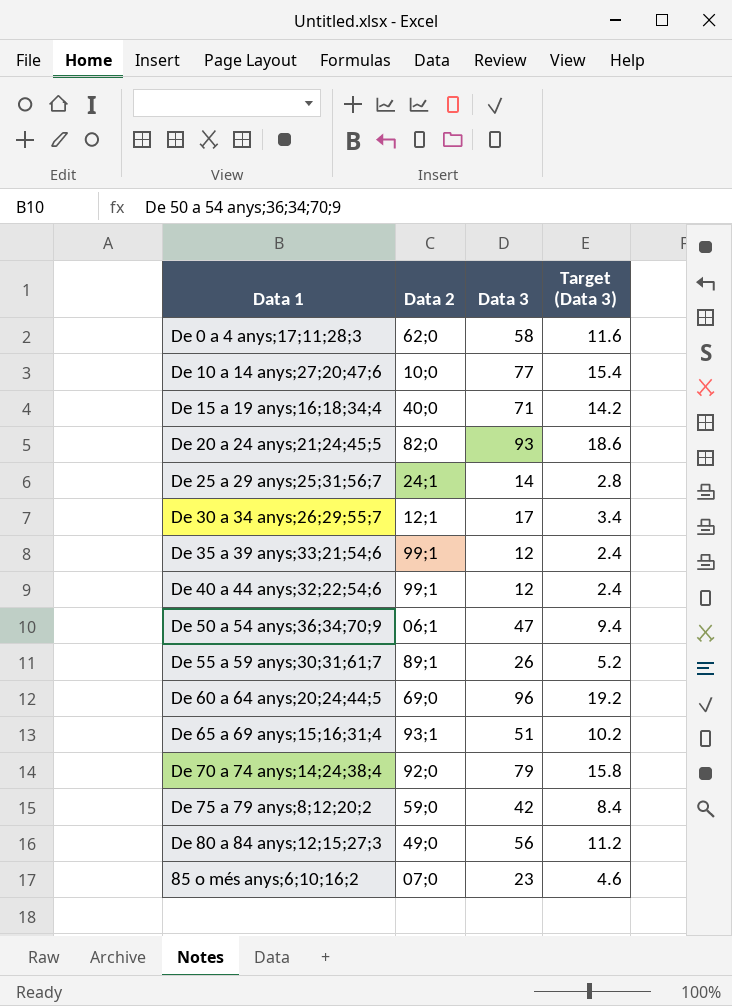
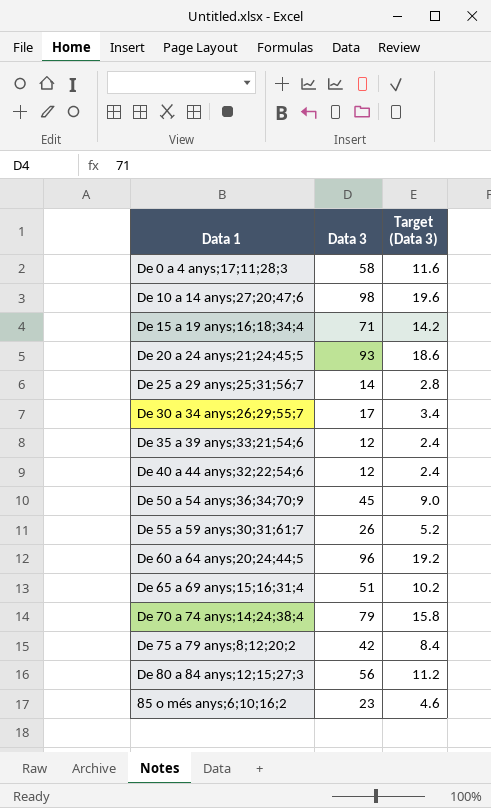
column Data 2 | position: 2 -> none
De 10 a 14 anys;27;20;47;6 | Data 3: 77 -> 98
De 10 a 14 anys;27;20;47;6 | Target (Data 3): 15.4 -> 19.6
De 50 a 54 anys;36;34;70;9 | Data 3: 47 -> 45
De 50 a 54 anys;36;34;70;9 | Target (Data 3): 9.4 -> 9.0

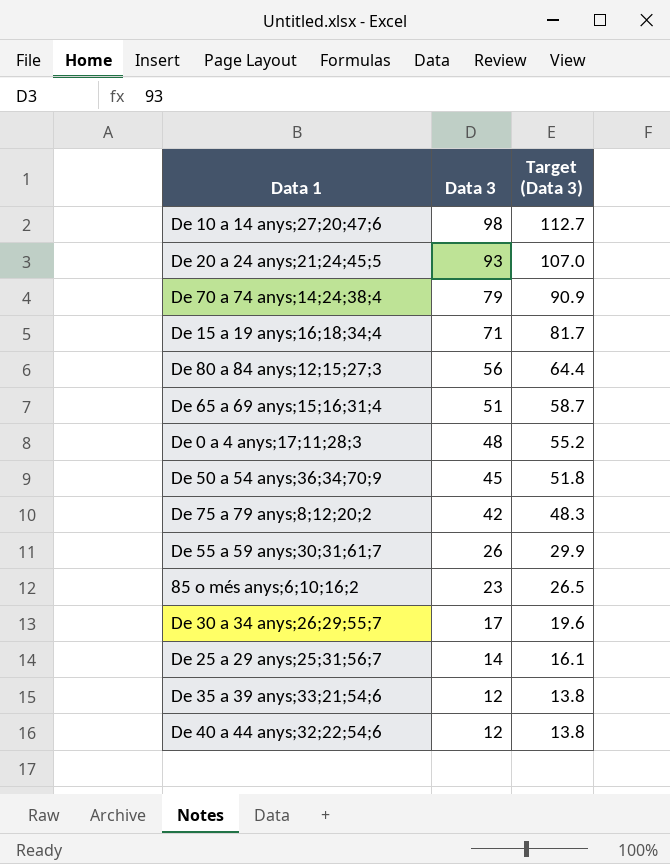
row order: none -> Data 3 descending
column Target (Data 3) | formula: [Data 3] * 0.2 -> [Data 3] * 1.15
row De 60 a 64 anys;20;24;44;5: 96 | 19.2 -> none
De 0 a 4 anys;17;11;28;3 | Data 3: 58 -> 48

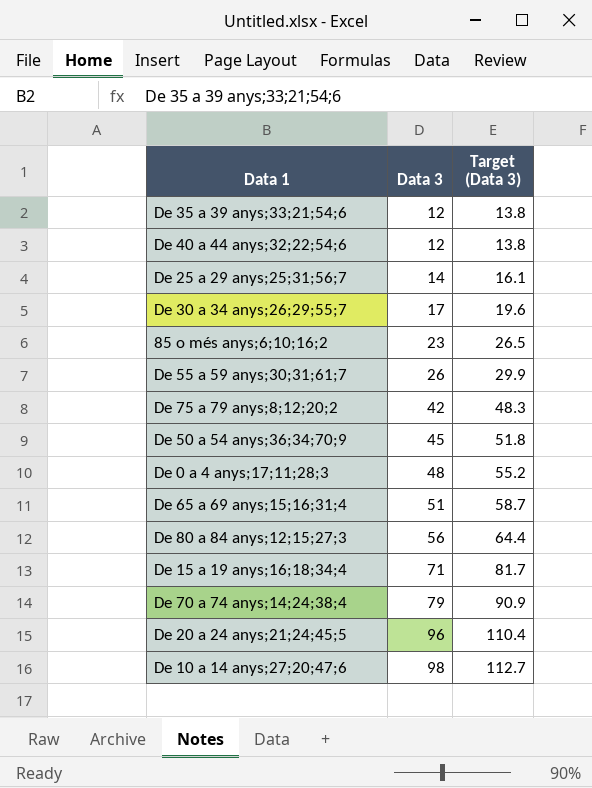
row order: Data 3 descending -> Data 3 ascending
De 20 a 24 anys;21;24;45;5 | Data 3: 93 -> 96
De 20 a 24 anys;21;24;45;5 | Target (Data 3): 107.0 -> 110.4

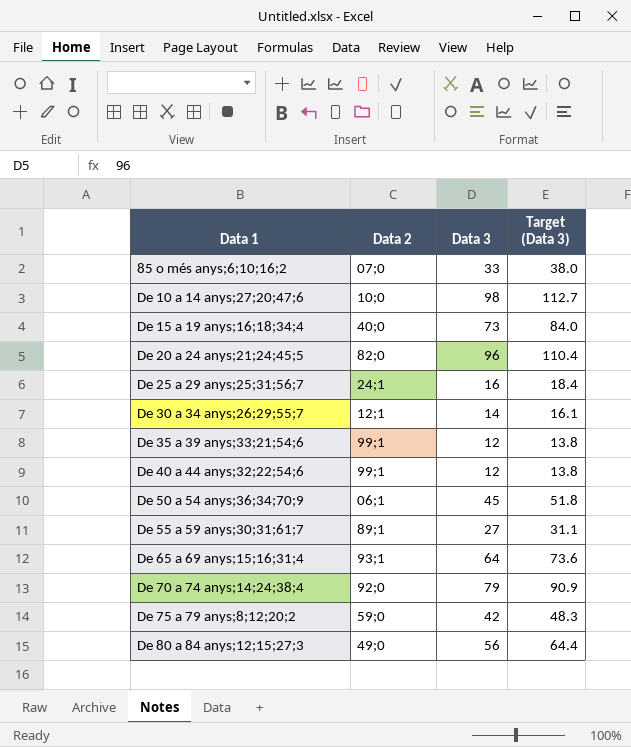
row order: Data 3 ascending -> Data 1 ascending
column Data 2 | position: none -> 2
row De 0 a 4 anys;17;11;28;3: 48 | 55.2 -> none
85 o més anys;6;10;16;2 | Data 3: 23 -> 33
85 o més anys;6;10;16;2 | Target (Data 3): 26.5 -> 38.0
De 15 a 19 anys;16;18;34;4 | Data 3: 71 -> 73
De 15 a 19 anys;16;18;34;4 | Target (Data 3): 81.7 -> 84.0
De 25 a 29 anys;25;31;56;7 | Data 3: 14 -> 16
De 25 a 29 anys;25;31;56;7 | Target (Data 3): 16.1 -> 18.4
De 30 a 34 anys;26;29;55;7 | Data 3: 17 -> 14
De 30 a 34 anys;26;29;55;7 | Target (Data 3): 19.6 -> 16.1
De 55 a 59 anys;30;31;61;7 | Data 3: 26 -> 27
De 55 a 59 anys;30;31;61;7 | Target (Data 3): 29.9 -> 31.1
De 65 a 69 anys;15;16;31;4 | Data 3: 51 -> 64
De 65 a 69 anys;15;16;31;4 | Target (Data 3): 58.7 -> 73.6

